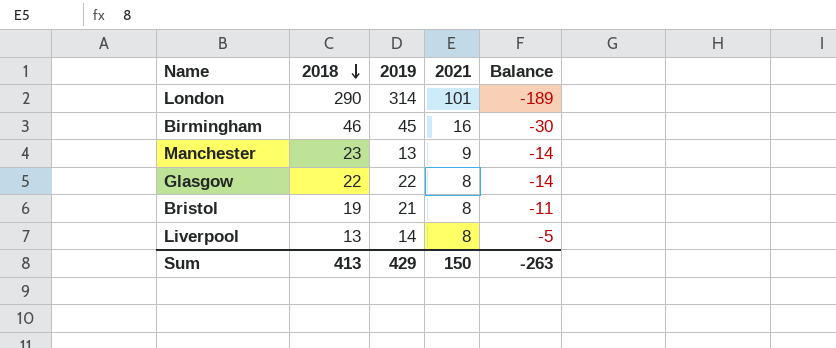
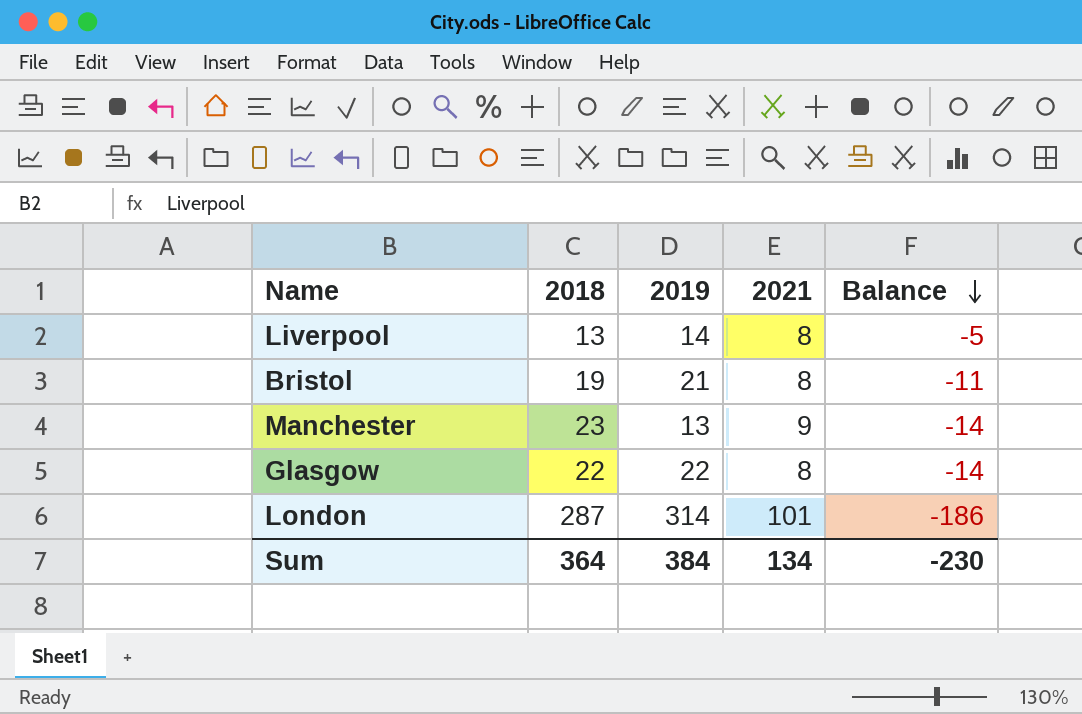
row order: 2018 descending -> Balance descending
row Birmingham: 46 | 45 | 16 | -30 -> none
London | 2018: 290 -> 287
London | Balance: -189 -> -186
Sum | 2018: 413 -> 364
Sum | 2019: 429 -> 384
Sum | 2021: 150 -> 134
Sum | Balance: -263 -> -230

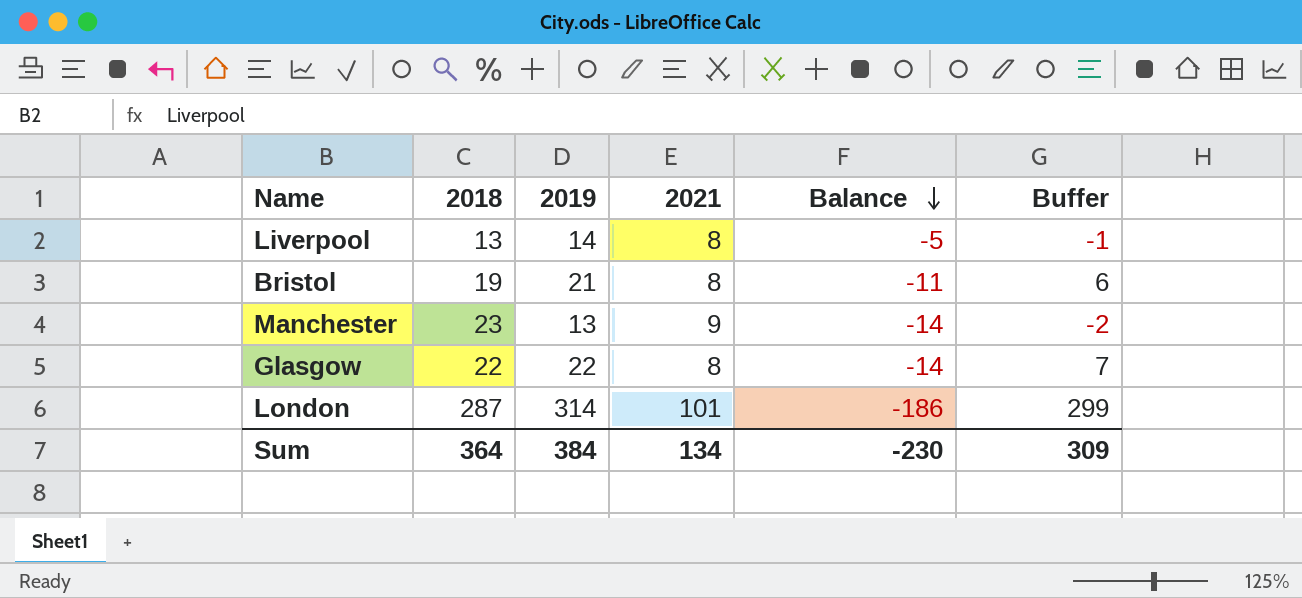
column Buffer | formula: none -> [2019] - 15

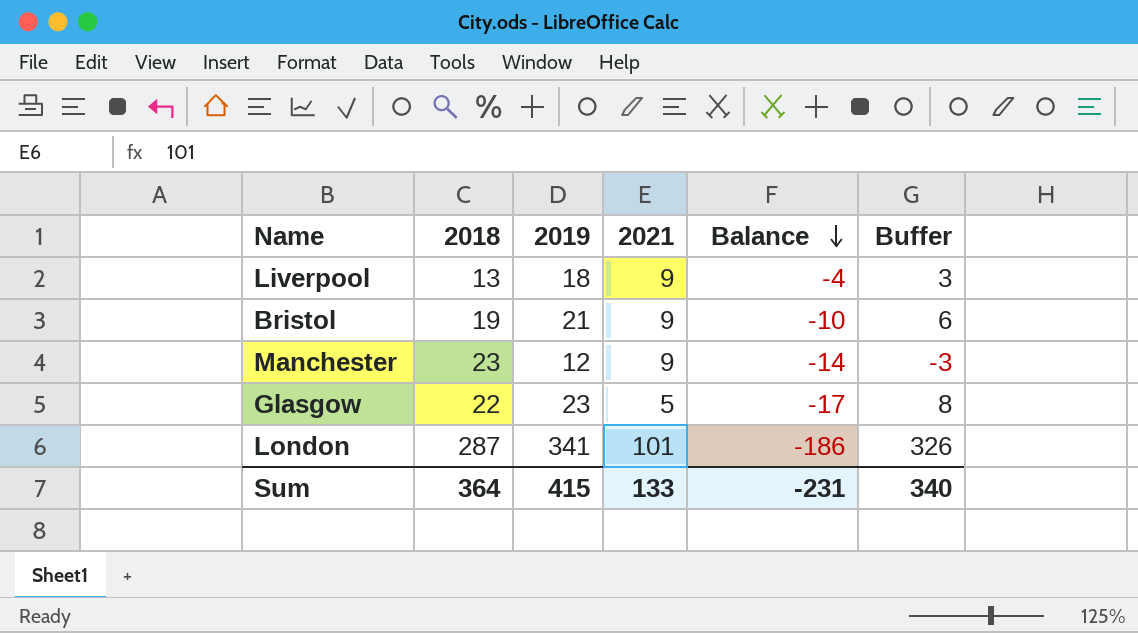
Liverpool | 2019: 14 -> 18
Liverpool | 2021: 8 -> 9
Liverpool | Balance: -5 -> -4
Liverpool | Buffer: -1 -> 3
Bristol | 2021: 8 -> 9
Bristol | Balance: -11 -> -10
Manchester | 2019: 13 -> 12
Manchester | Buffer: -2 -> -3
Glasgow | 2019: 22 -> 23
Glasgow | 2021: 8 -> 5
Glasgow | Balance: -14 -> -17
Glasgow | Buffer: 7 -> 8
London | 2019: 314 -> 341
London | Buffer: 299 -> 326
Sum | 2019: 384 -> 415
Sum | 2021: 134 -> 133
Sum | Balance: -230 -> -231
Sum | Buffer: 309 -> 340

